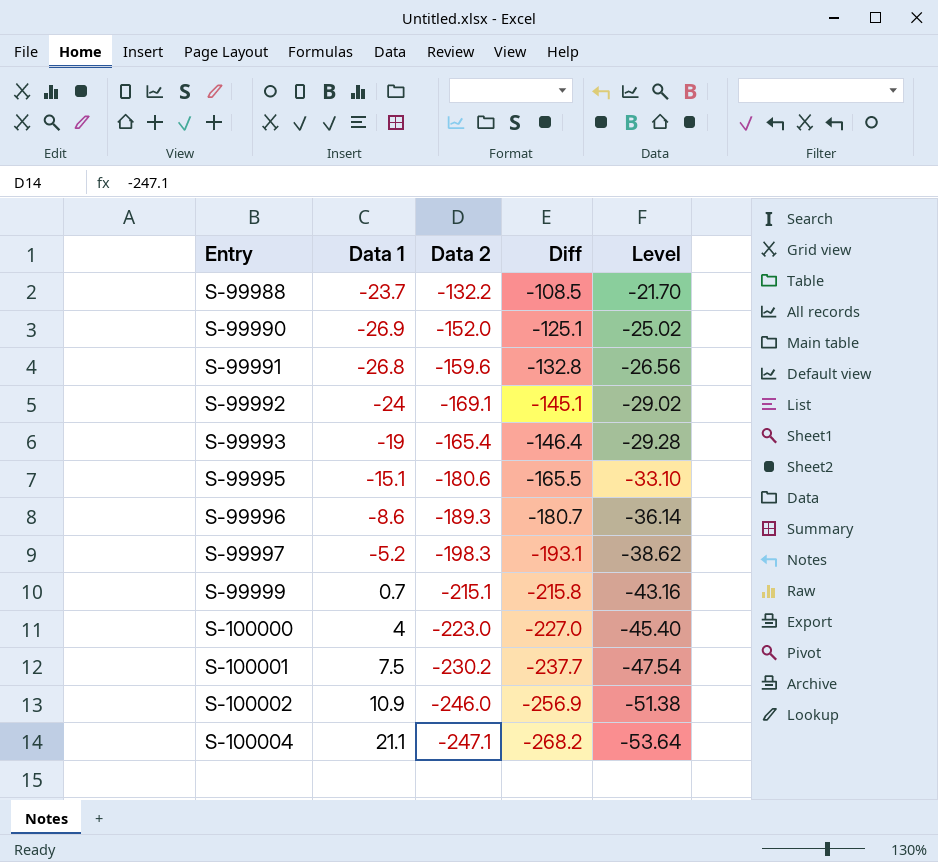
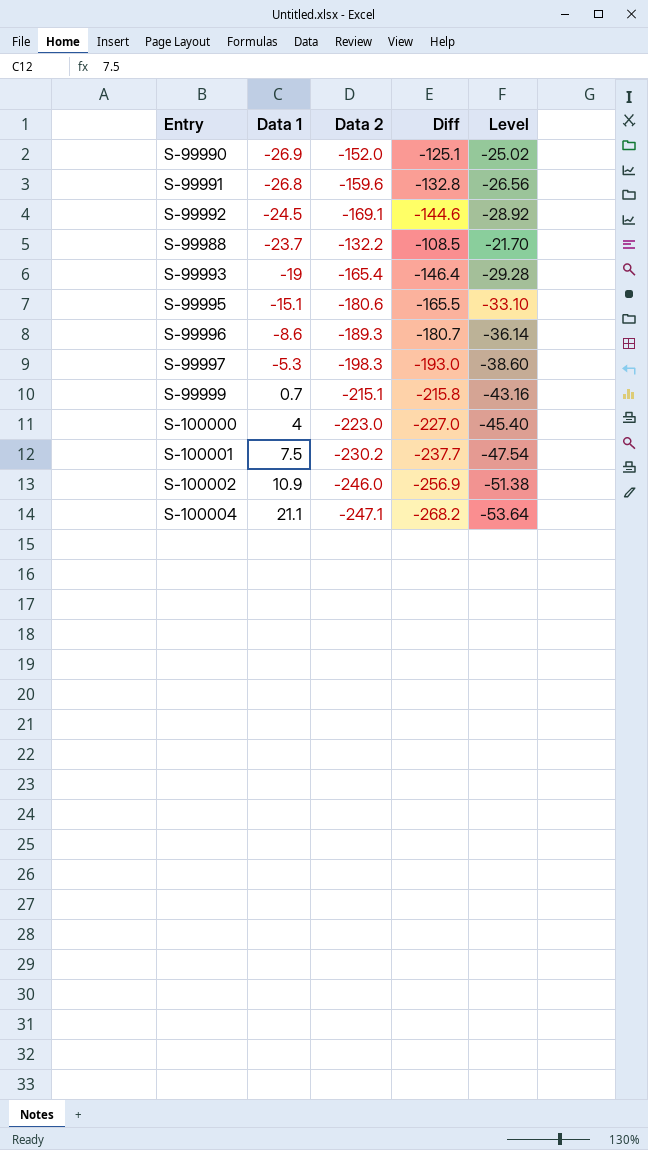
row order: Entry ascending -> Data 1 ascending
S-99992 | Data 1: -24 -> -24.5
S-99992 | Diff: -145.1 -> -144.6
S-99992 | Level: -29.02 -> -28.92
S-99997 | Data 1: -5.2 -> -5.3
S-99997 | Diff: -193.1 -> -193.0
S-99997 | Level: -38.62 -> -38.60

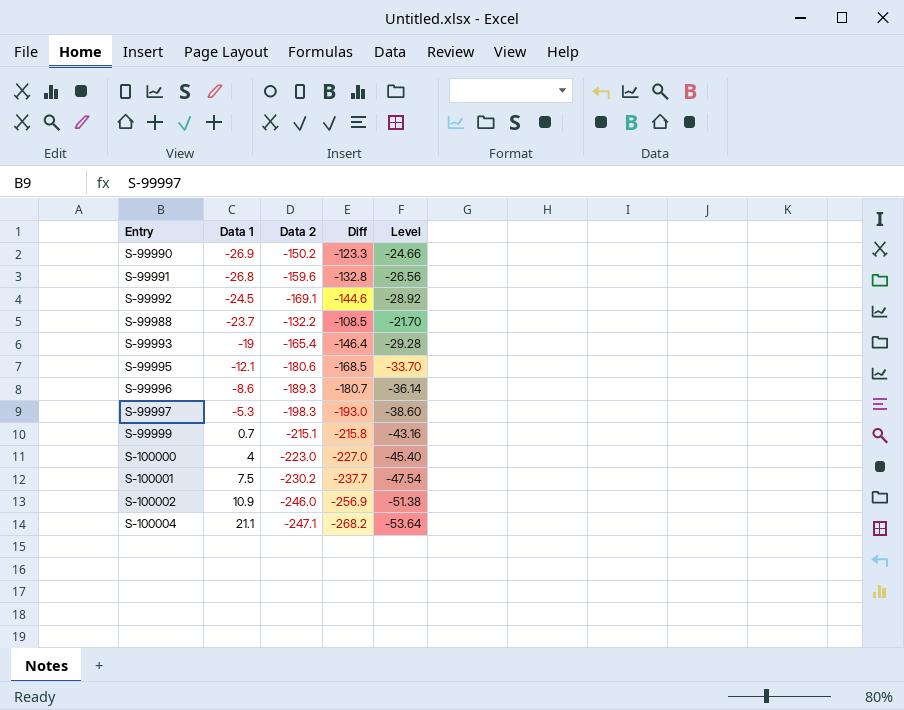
S-99990 | Data 2: -152.0 -> -150.2
S-99990 | Diff: -125.1 -> -123.3
S-99990 | Level: -25.02 -> -24.66
S-99995 | Data 1: -15.1 -> -12.1
S-99995 | Diff: -165.5 -> -168.5
S-99995 | Level: -33.10 -> -33.70

